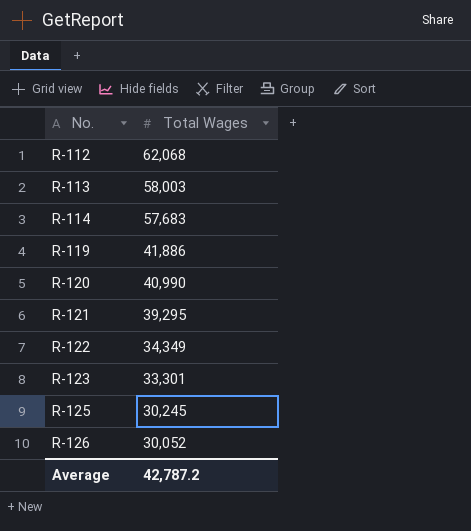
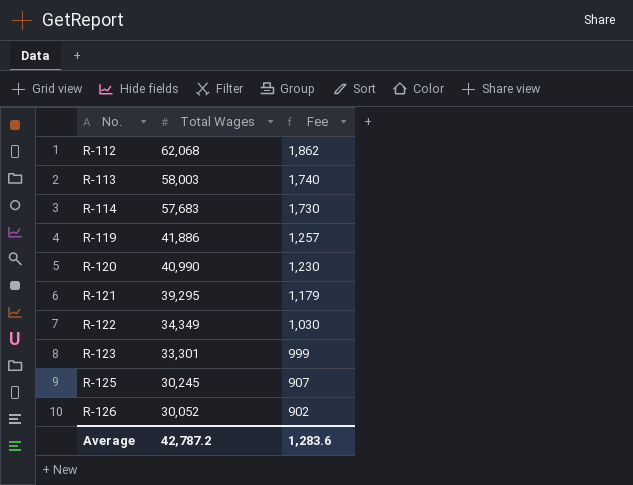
column Fee | formula: none -> [Total Wages] * 0.03

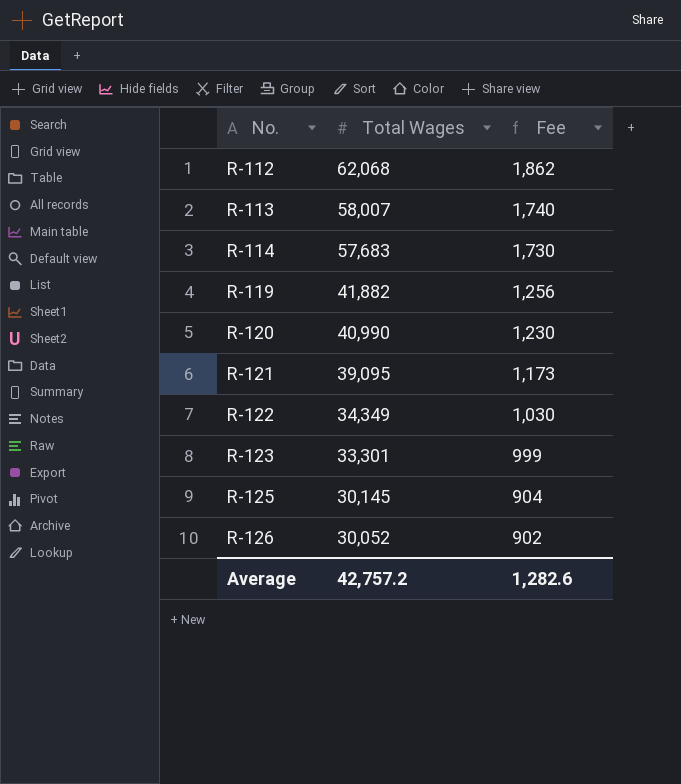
R-113 | Total Wages: 58,003 -> 58,007
R-119 | Total Wages: 41,886 -> 41,882
R-119 | Fee: 1,257 -> 1,256
R-121 | Total Wages: 39,295 -> 39,095
R-121 | Fee: 1,179 -> 1,173
R-125 | Total Wages: 30,245 -> 30,145
R-125 | Fee: 907 -> 904
Average | Total Wages: 42,787.2 -> 42,757.2
Average | Fee: 1,283.6 -> 1,282.6

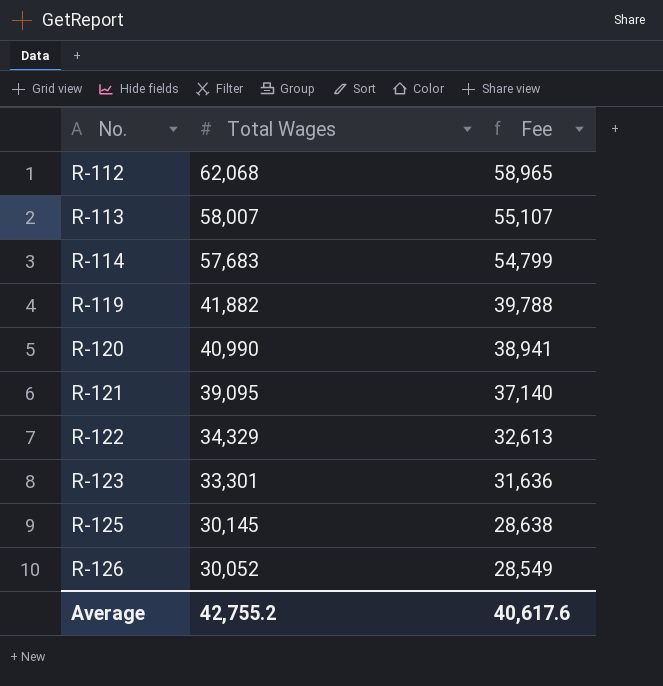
column Fee | formula: [Total Wages] * 0.03 -> [Total Wages] * 0.95
R-122 | Total Wages: 34,349 -> 34,329
Average | Total Wages: 42,757.2 -> 42,755.2
Average | Fee: 1,282.6 -> 40,617.6

